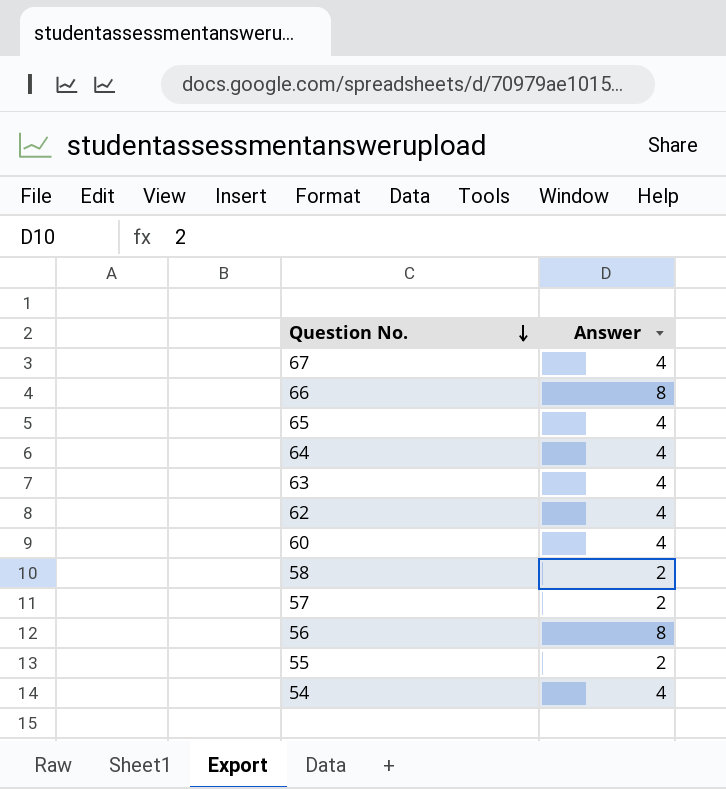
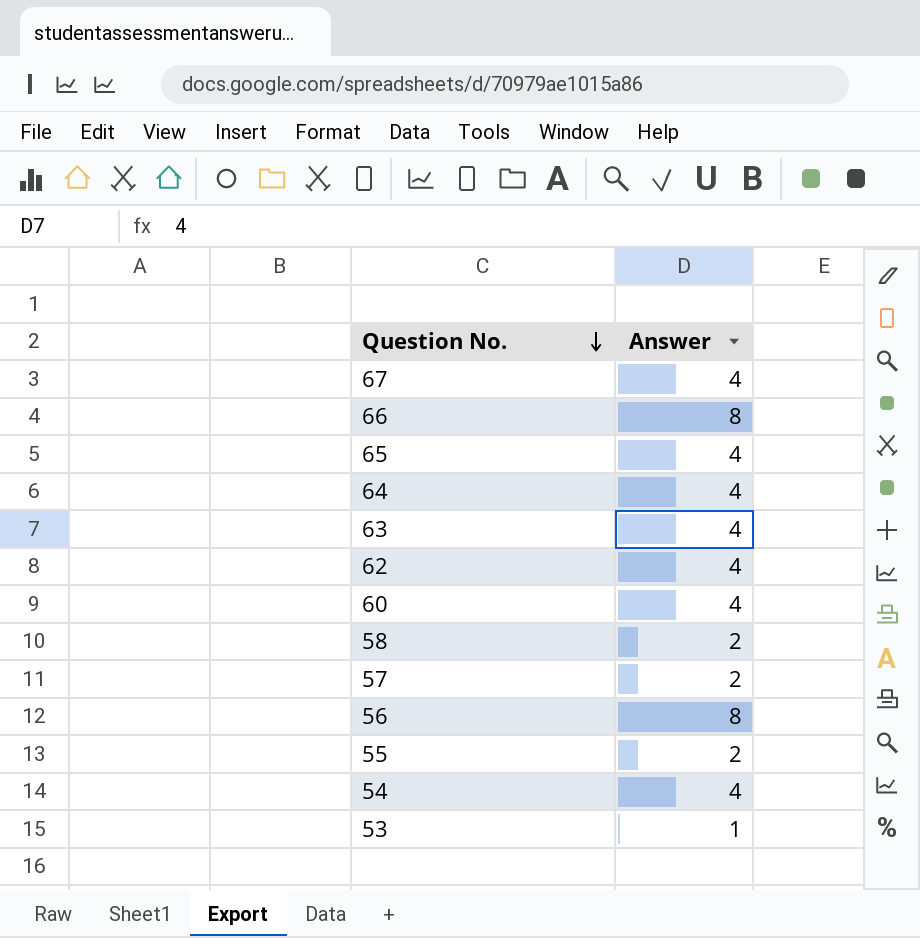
row 53: none -> 1

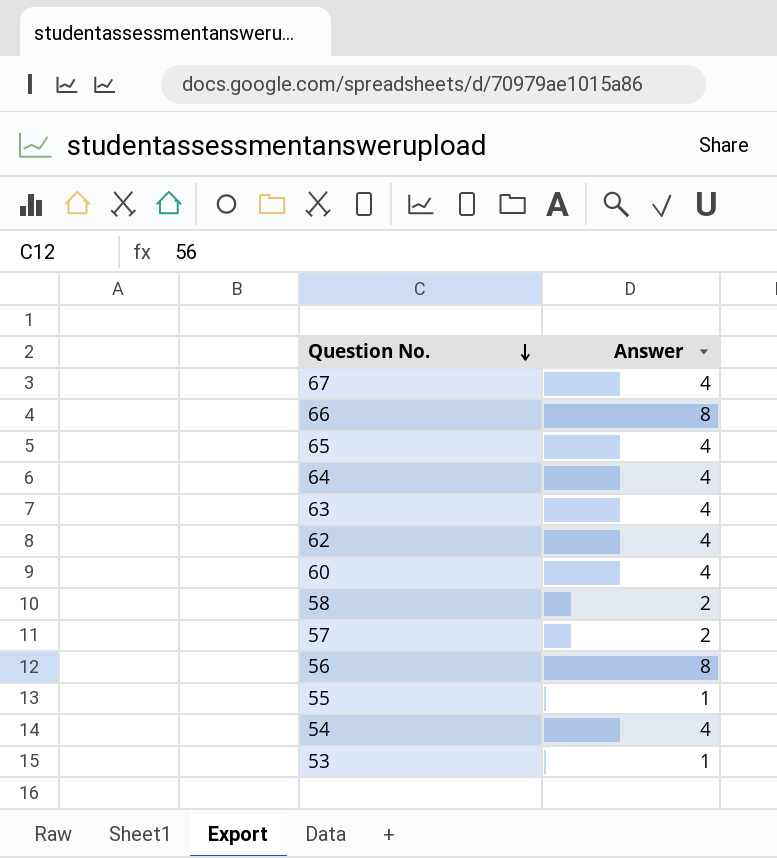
55 | Answer: 2 -> 1

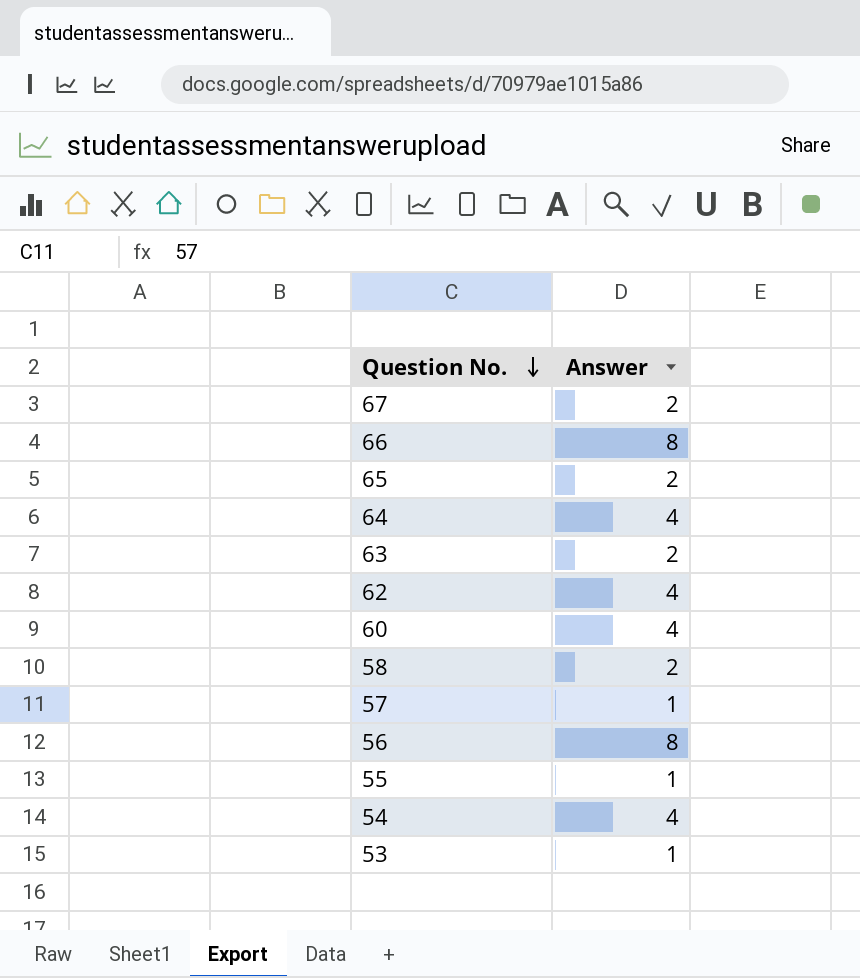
67 | Answer: 4 -> 2
65 | Answer: 4 -> 2
63 | Answer: 4 -> 2
57 | Answer: 2 -> 1

